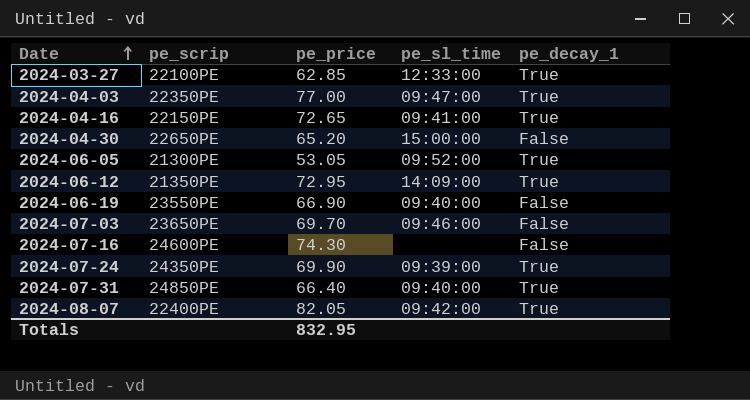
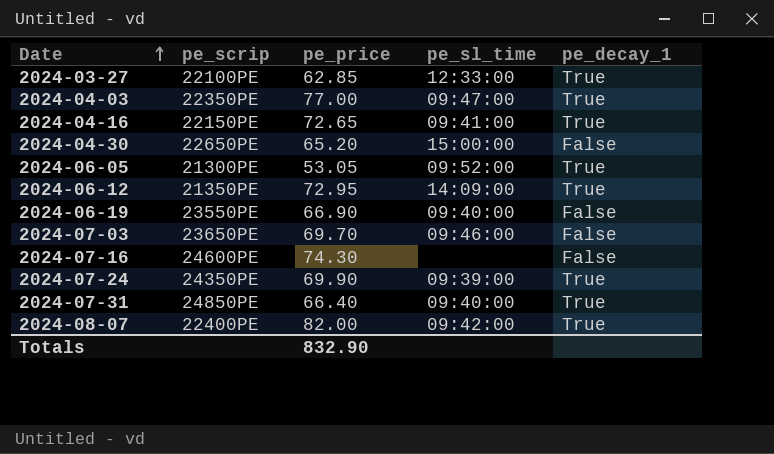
2024-08-07 | pe_price: 82.05 -> 82.00
Totals | pe_price: 832.95 -> 832.90

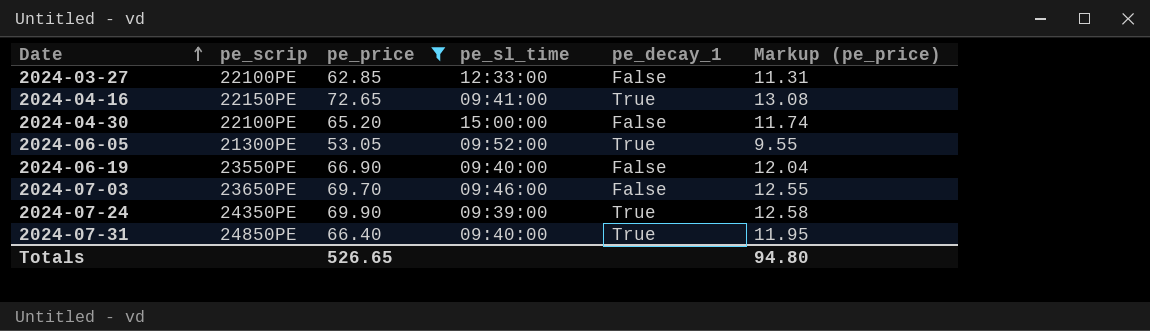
filter: none -> pe_price <= 72.65
column Markup (pe_price) | formula: none -> [pe_price] * 0.18
2024-03-27 | pe_decay_1: True -> False
2024-04-30 | pe_scrip: 22650PE -> 22100PE
Totals | pe_price: 832.90 -> 526.65

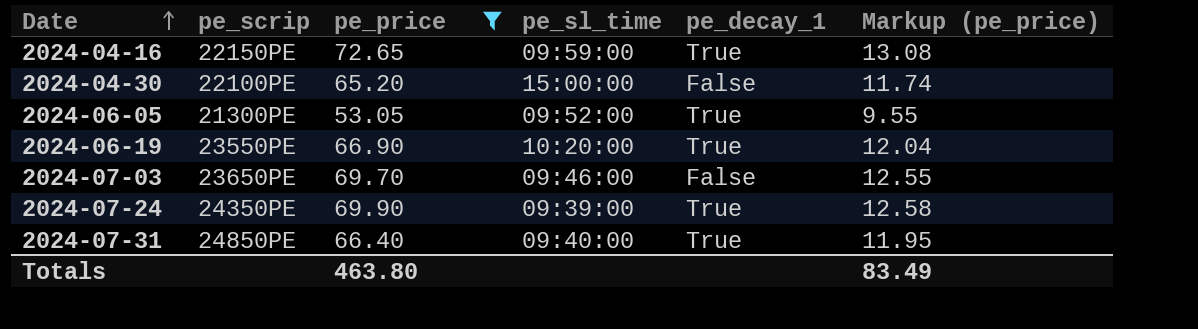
row 2024-03-27: 22100PE | 62.85 | 12:33:00 | False | 11.31 -> none
2024-04-16 | pe_sl_time: 09:41:00 -> 09:59:00
2024-06-19 | pe_sl_time: 09:40:00 -> 10:20:00
2024-06-19 | pe_decay_1: False -> True
Totals | pe_price: 526.65 -> 463.80
Totals | Markup (pe_price): 94.80 -> 83.49

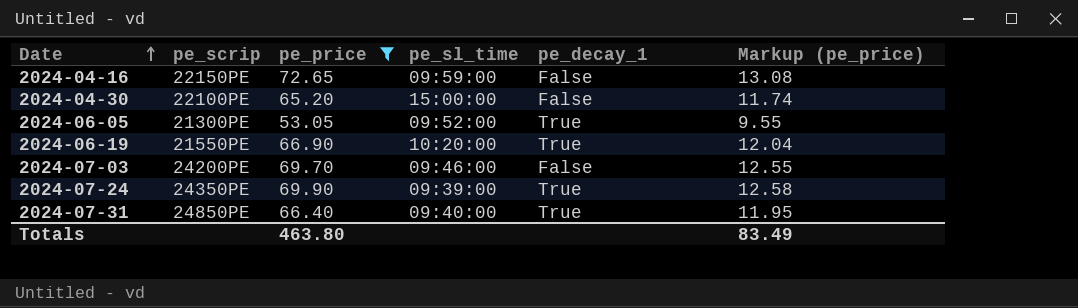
2024-04-16 | pe_decay_1: True -> False
2024-06-19 | pe_scrip: 23550PE -> 21550PE
2024-07-03 | pe_scrip: 23650PE -> 24200PE

